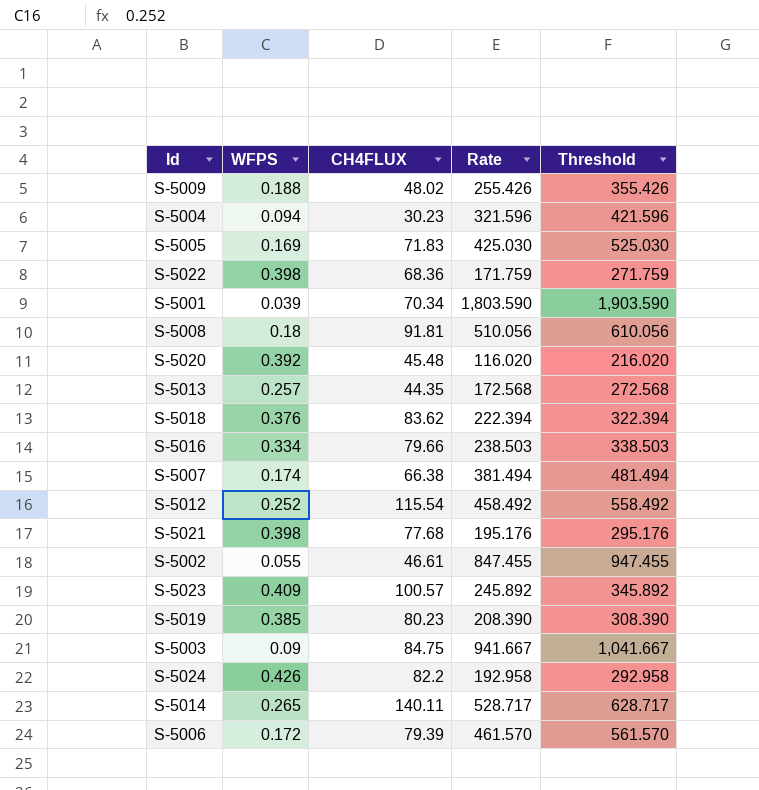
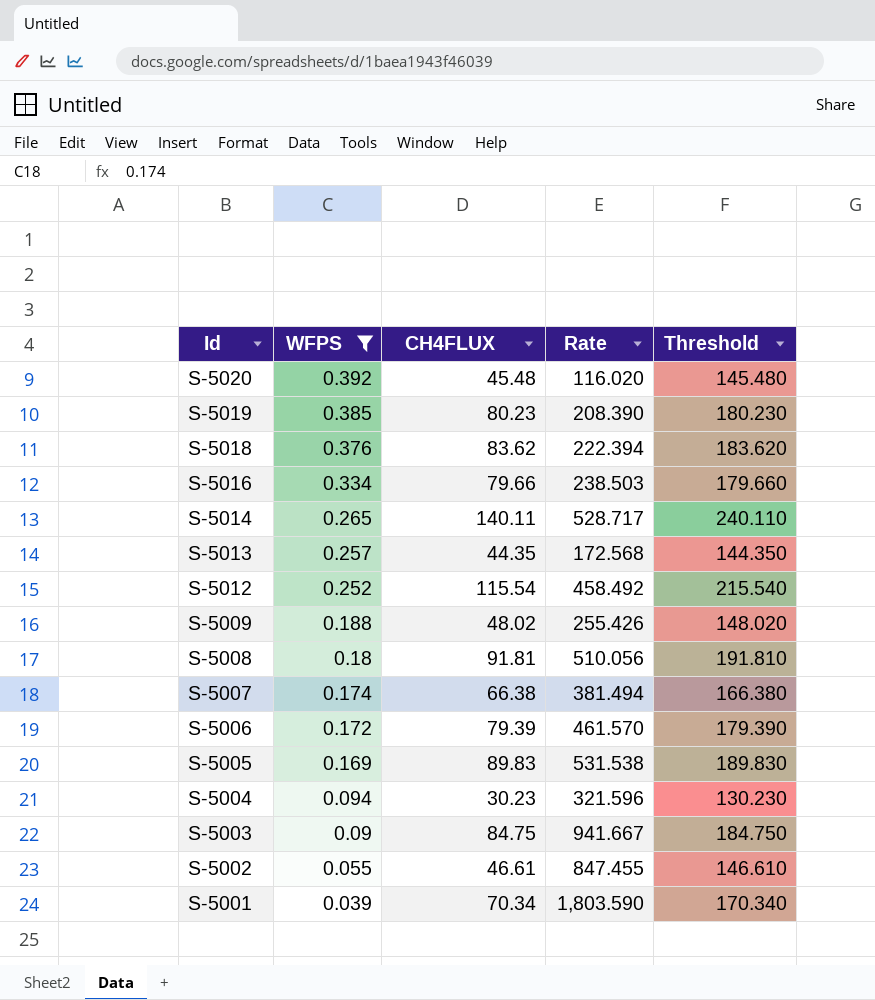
filter: none -> WFPS <= 0.392
row order: none -> Id descending
column Threshold | formula: [Rate] + 100 -> [CH4FLUX] + 100
S-5005 | CH4FLUX: 71.83 -> 89.83
S-5005 | Rate: 425.030 -> 531.538

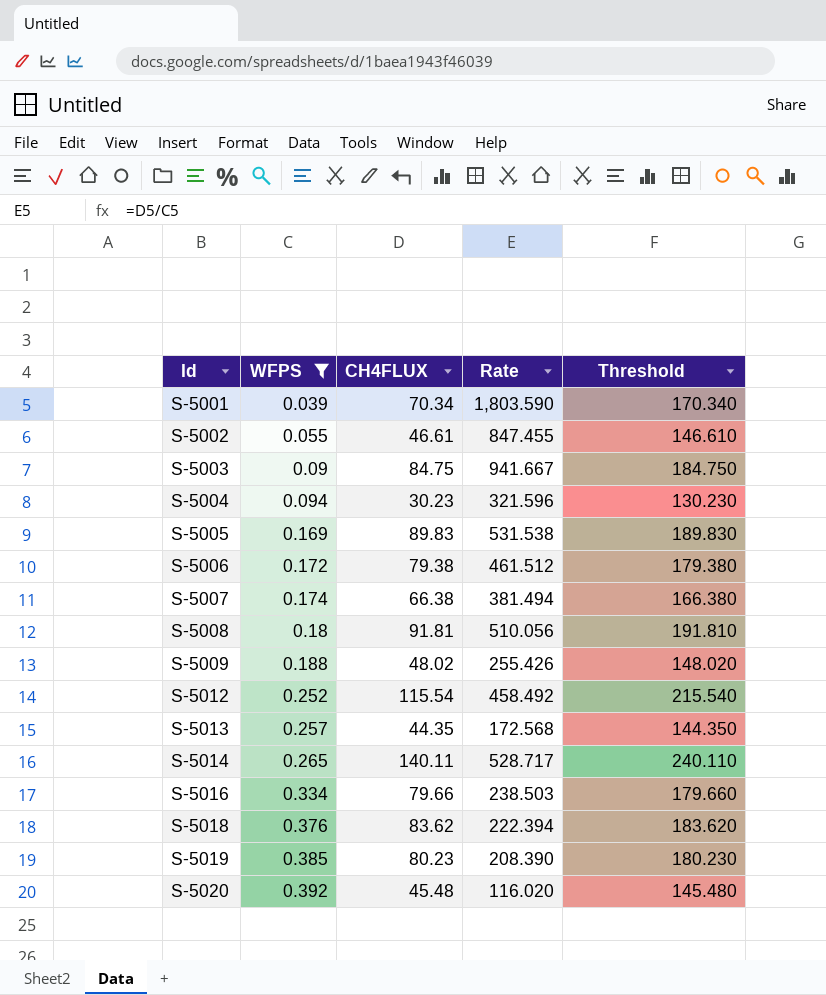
row order: Id descending -> Id ascending
S-5006 | CH4FLUX: 79.39 -> 79.38
S-5006 | Rate: 461.570 -> 461.512
S-5006 | Threshold: 179.390 -> 179.380

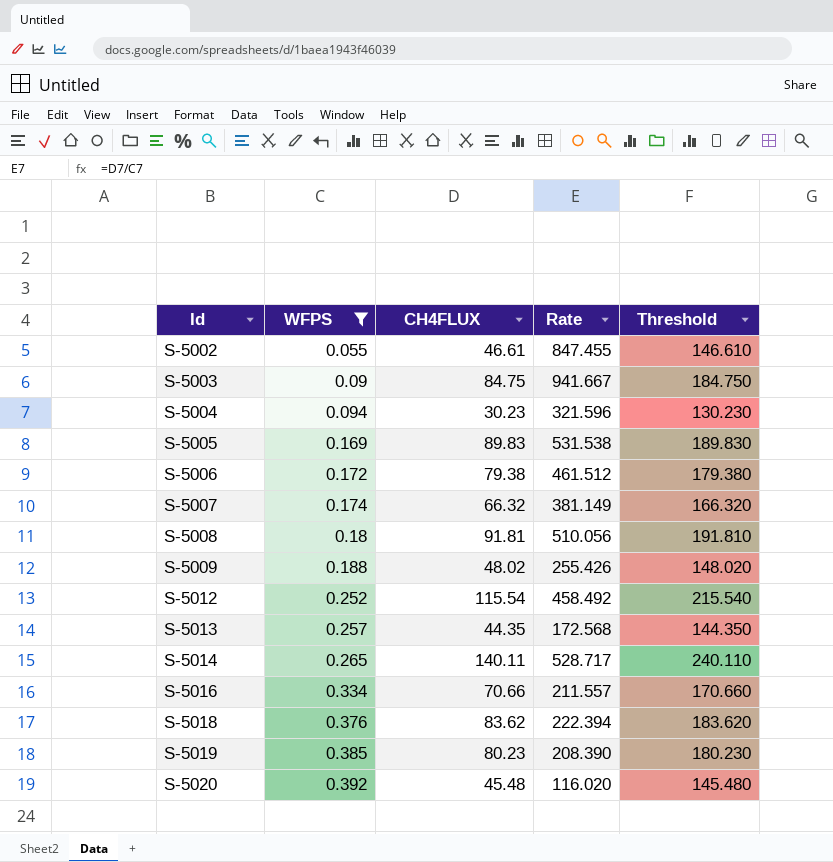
row S-5001: 0.039 | 70.34 | 1,803.590 | 170.340 -> none
S-5007 | CH4FLUX: 66.38 -> 66.32
S-5007 | Rate: 381.494 -> 381.149
S-5007 | Threshold: 166.380 -> 166.320
S-5016 | CH4FLUX: 79.66 -> 70.66
S-5016 | Rate: 238.503 -> 211.557
S-5016 | Threshold: 179.660 -> 170.660

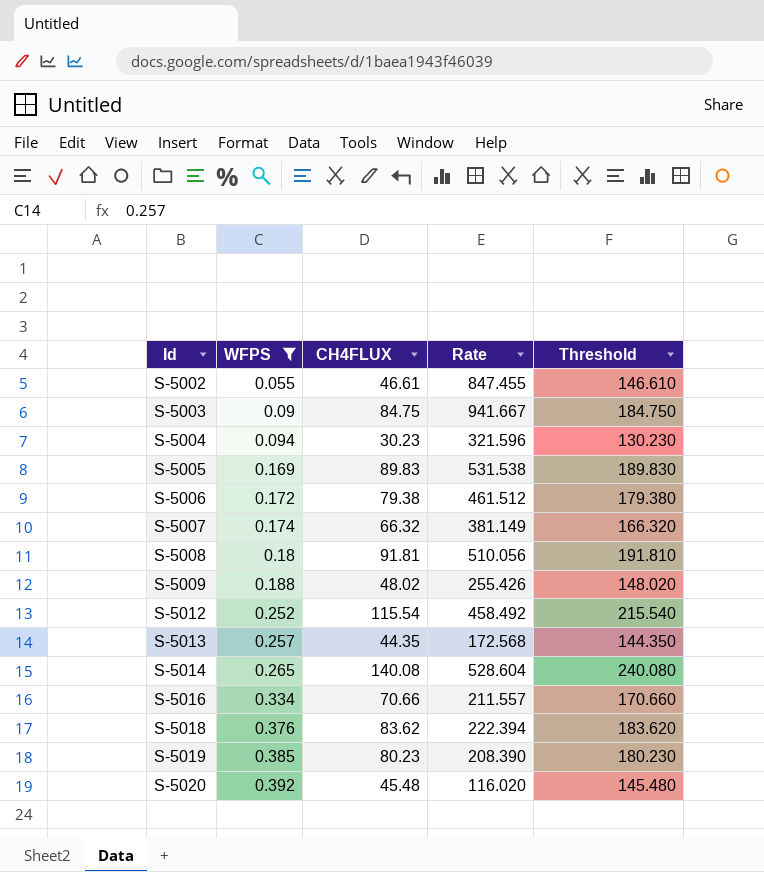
S-5014 | CH4FLUX: 140.11 -> 140.08
S-5014 | Rate: 528.717 -> 528.604
S-5014 | Threshold: 240.110 -> 240.080

